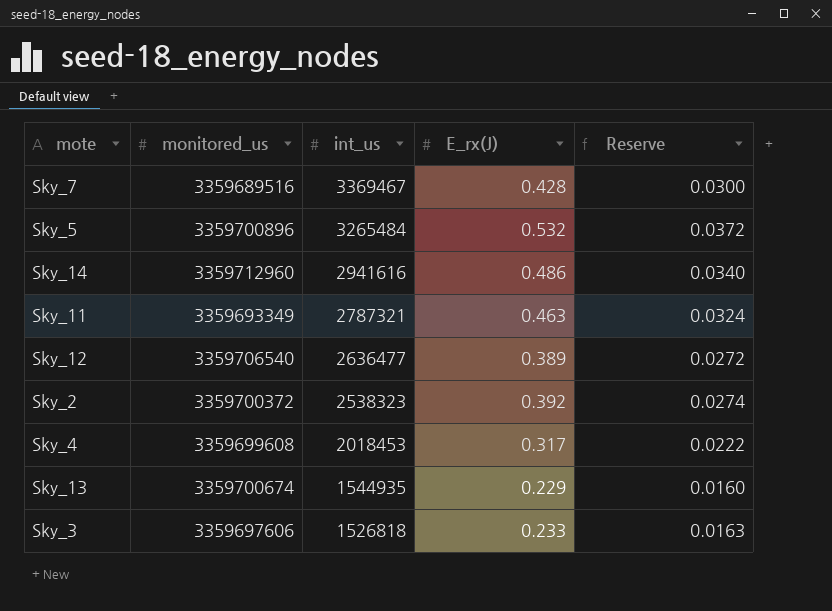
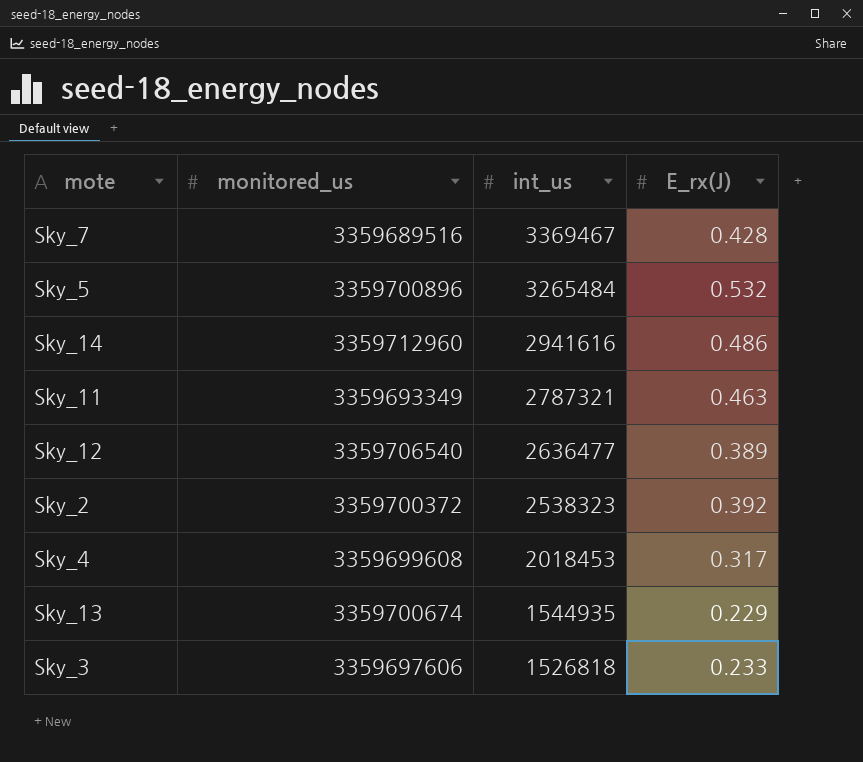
column Reserve | formula: [E_rx(J)] * 0.07 -> none

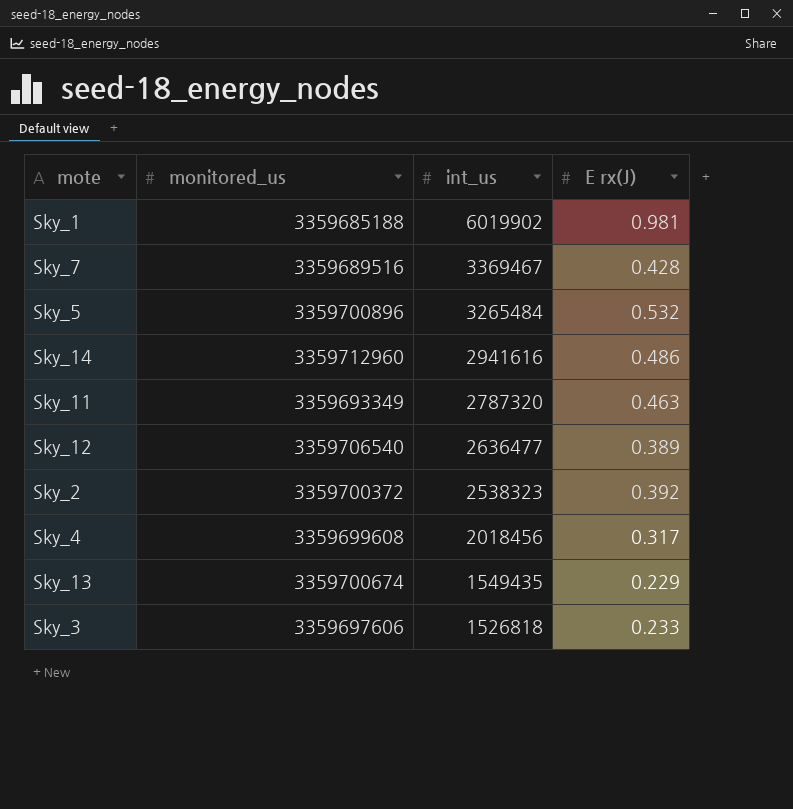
column name: E_rx(J) -> E rx(J)
row Sky_1: none -> 3359685188 | 6019902 | 0.981
Sky_11 | int_us: 2787321 -> 2787320
Sky_4 | int_us: 2018453 -> 2018456
Sky_13 | int_us: 1544935 -> 1549435

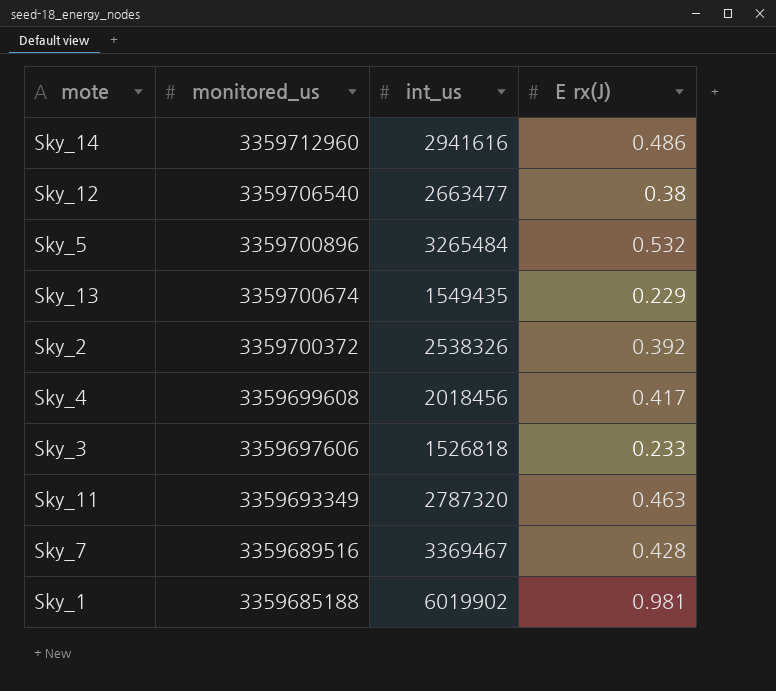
row order: int_us descending -> monitored_us descending
Sky_12 | int_us: 2636477 -> 2663477
Sky_12 | E rx(J): 0.389 -> 0.38
Sky_2 | int_us: 2538323 -> 2538326
Sky_4 | E rx(J): 0.317 -> 0.417

